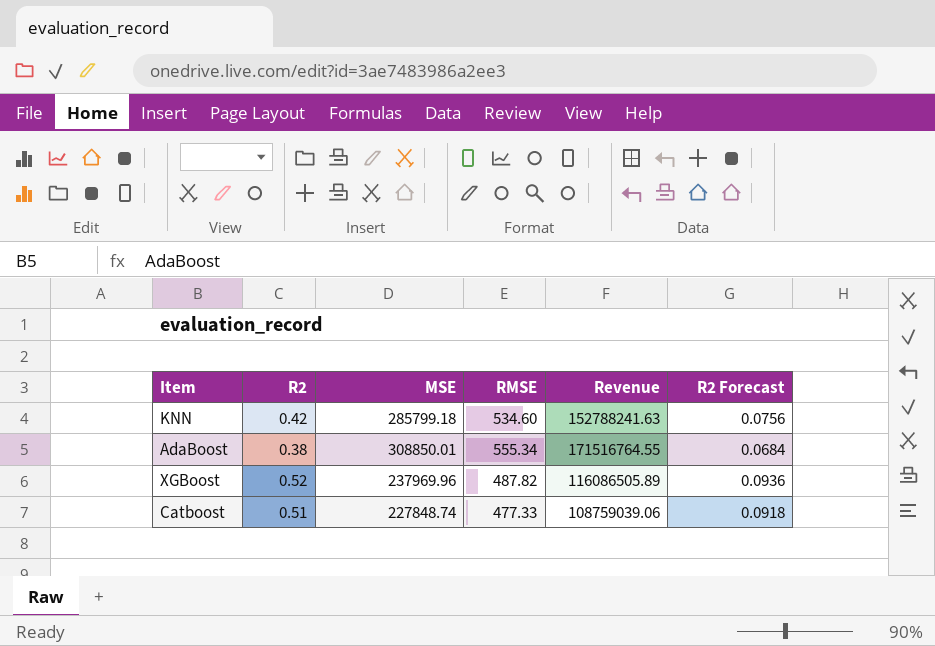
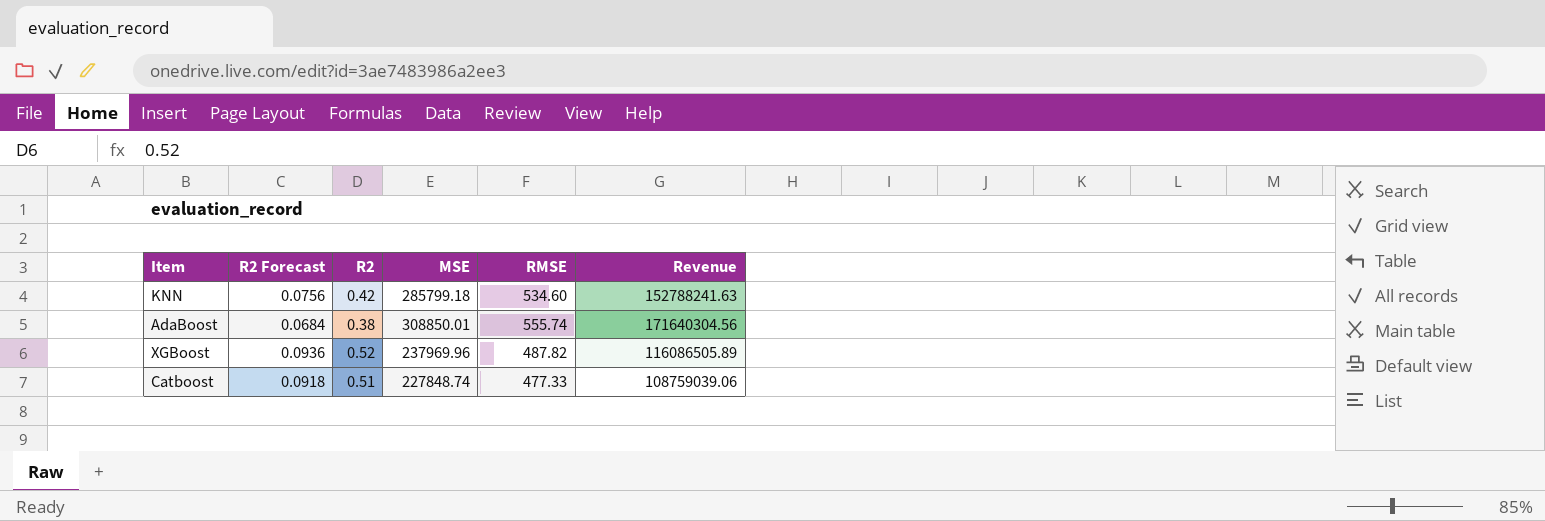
column R2 Forecast | position: 6 -> 2
AdaBoost | RMSE: 555.34 -> 555.74
AdaBoost | Revenue: 171516764.55 -> 171640304.56

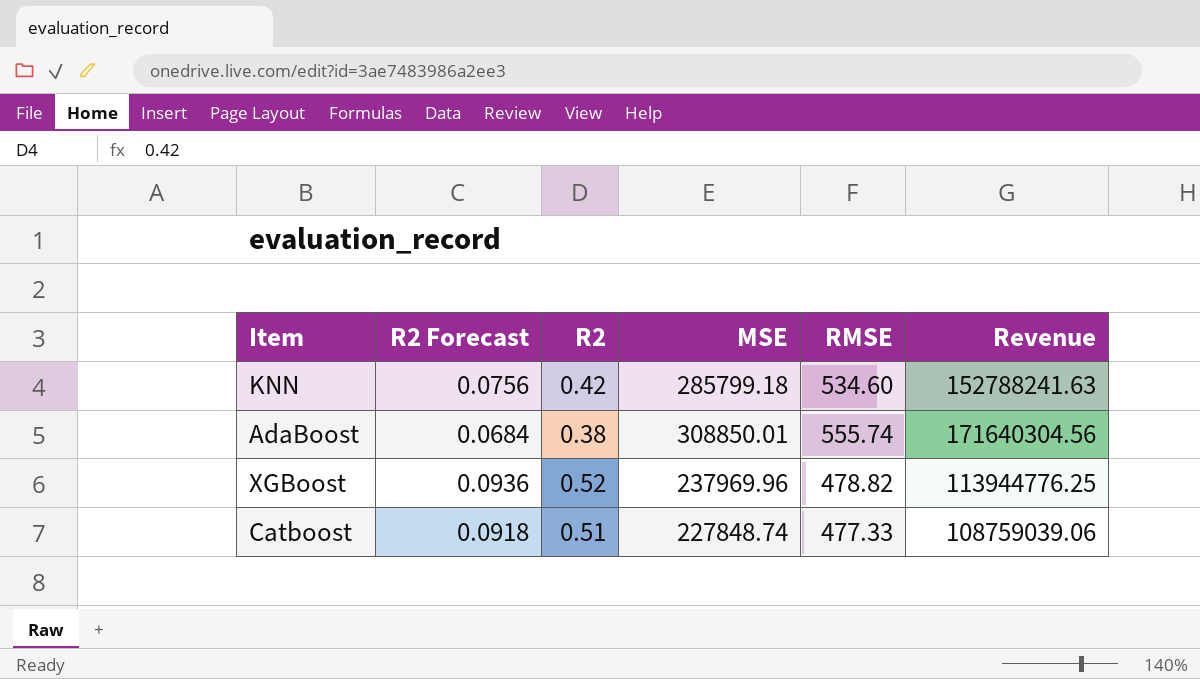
XGBoost | RMSE: 487.82 -> 478.82
XGBoost | Revenue: 116086505.89 -> 113944776.25

